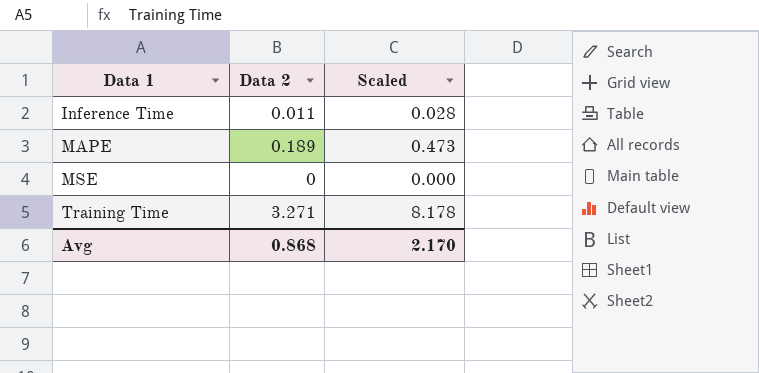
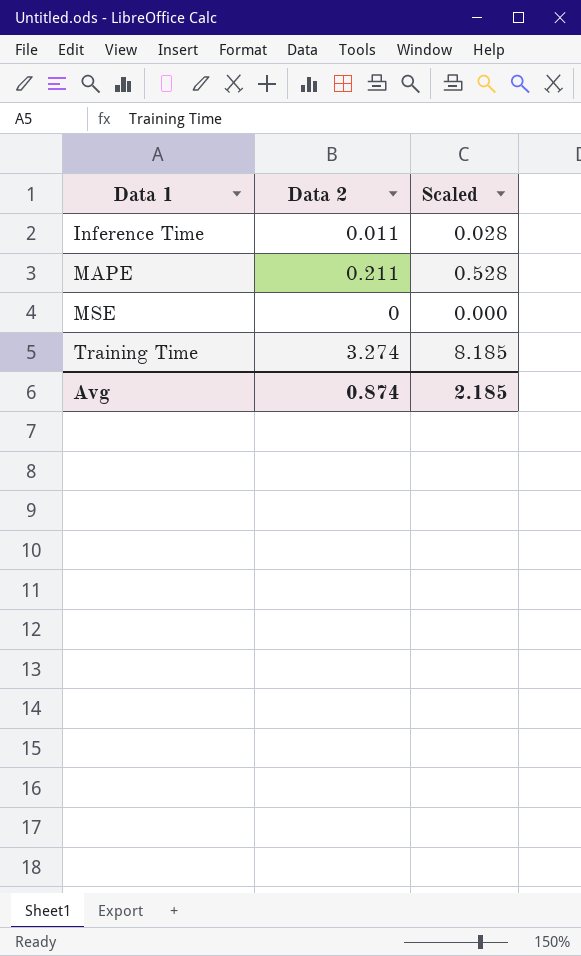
MAPE | Data 2: 0.189 -> 0.211
MAPE | Scaled: 0.473 -> 0.528
Training Time | Data 2: 3.271 -> 3.274
Training Time | Scaled: 8.178 -> 8.185
Avg | Data 2: 0.868 -> 0.874
Avg | Scaled: 2.170 -> 2.185

